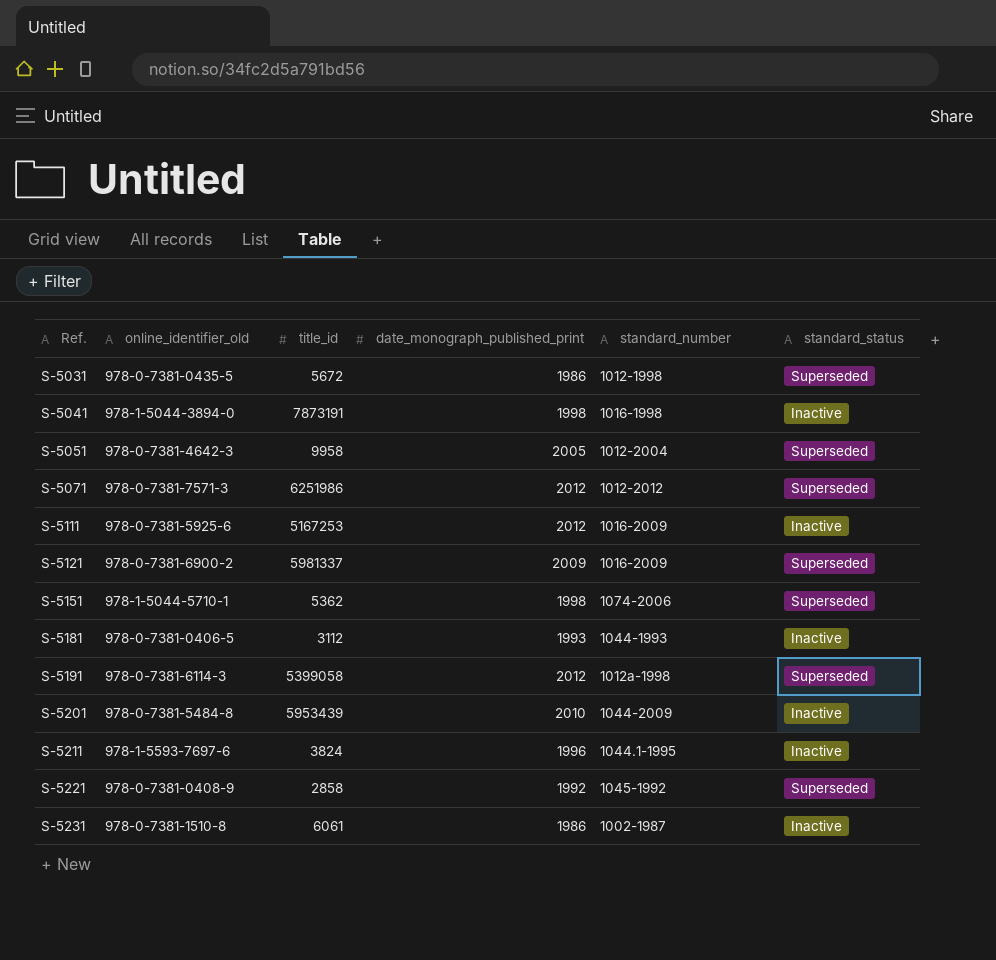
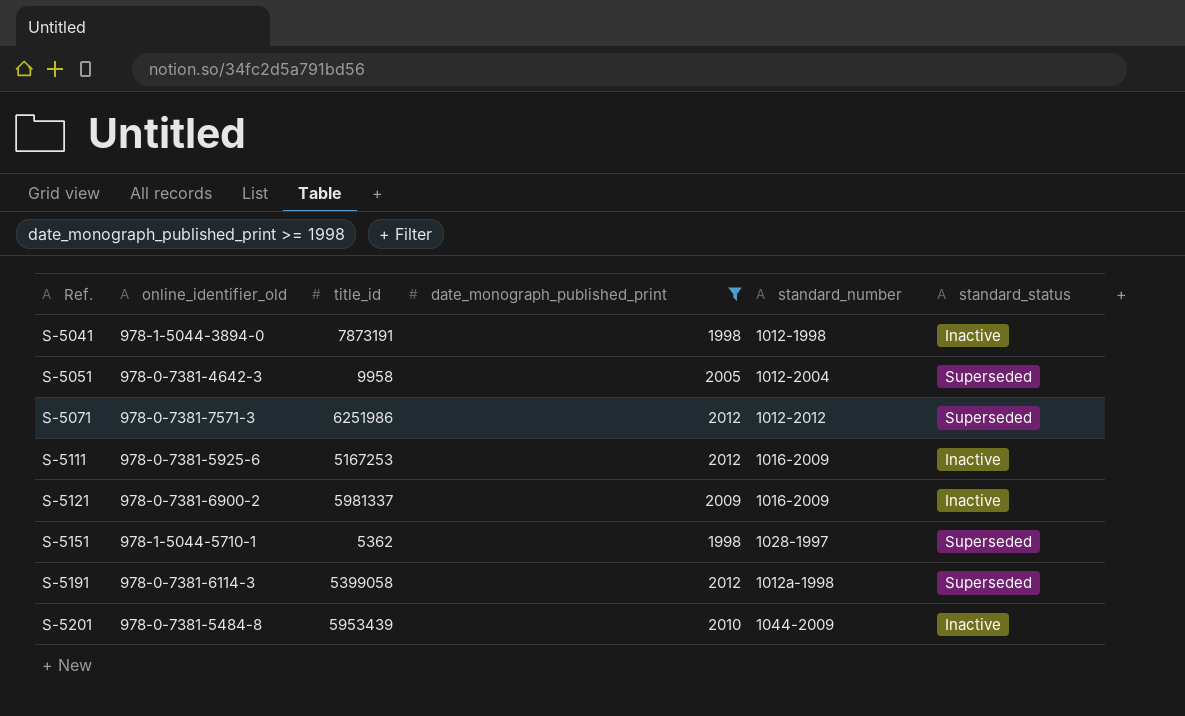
filter: none -> date_monograph_published_print >= 1998
S-5041 | standard_number: 1016-1998 -> 1012-1998
S-5121 | standard_status: Superseded -> Inactive
S-5151 | standard_number: 1074-2006 -> 1028-1997

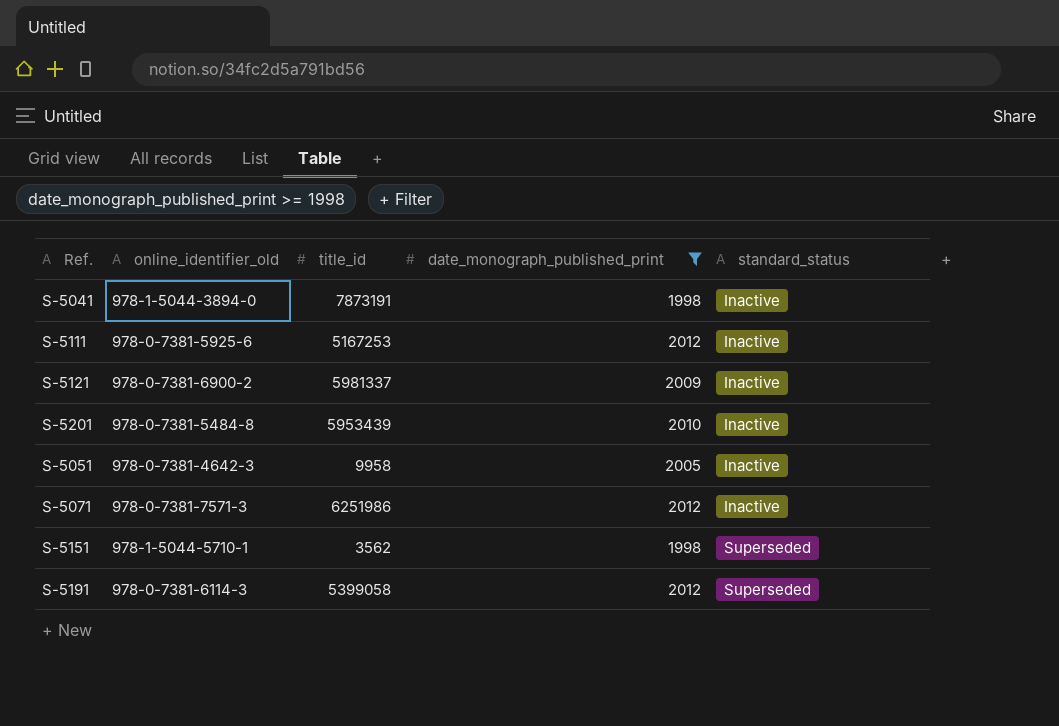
row order: Ref. ascending -> standard_status ascending
column standard_number | position: 5 -> none
S-5051 | standard_status: Superseded -> Inactive
S-5071 | standard_status: Superseded -> Inactive
S-5151 | title_id: 5362 -> 3562

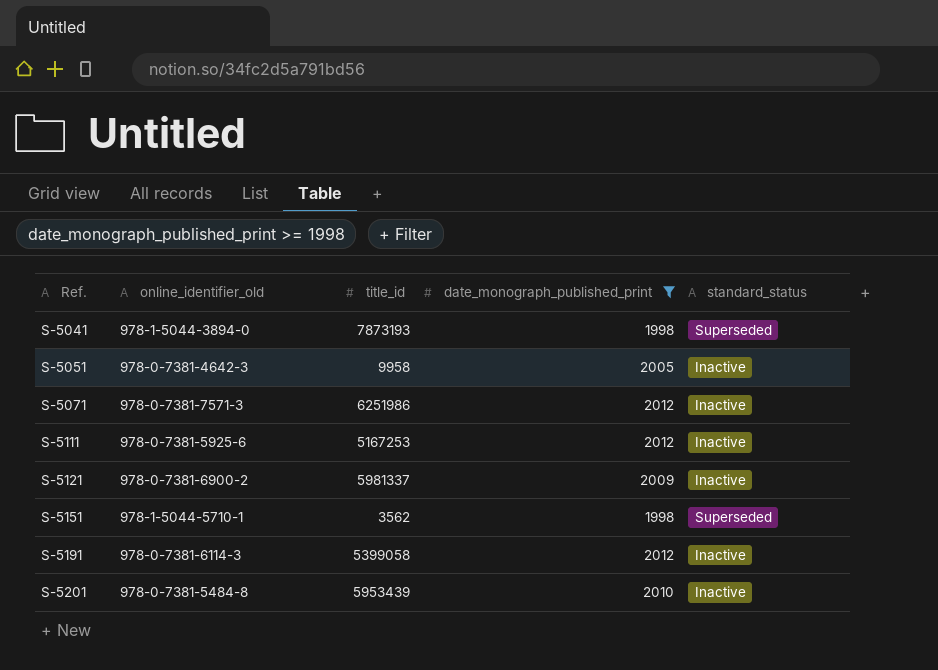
row order: standard_status ascending -> Ref. ascending
S-5041 | title_id: 7873191 -> 7873193
S-5041 | standard_status: Inactive -> Superseded
S-5191 | standard_status: Superseded -> Inactive

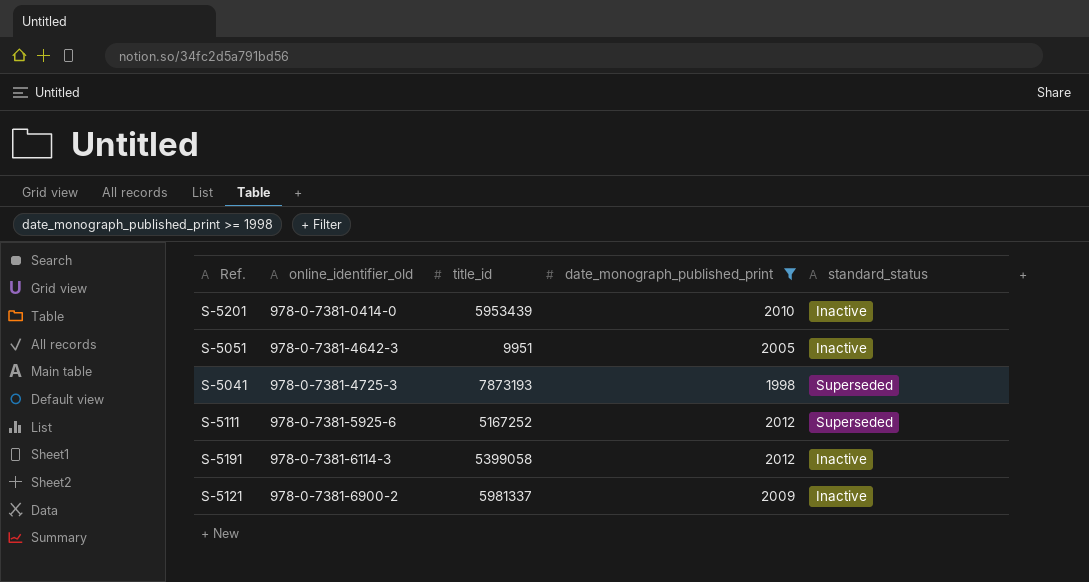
row order: Ref. ascending -> online_identifier_old ascending
row S-5071: 978-0-7381-7571-3 | 6251986 | 2012 | Inactive -> none
row S-5151: 978-1-5044-5710-1 | 3562 | 1998 | Superseded -> none
S-5201 | online_identifier_old: 978-0-7381-5484-8 -> 978-0-7381-0414-0
S-5051 | title_id: 9958 -> 9951
S-5041 | online_identifier_old: 978-1-5044-3894-0 -> 978-0-7381-4725-3
S-5111 | title_id: 5167253 -> 5167252
S-5111 | standard_status: Inactive -> Superseded

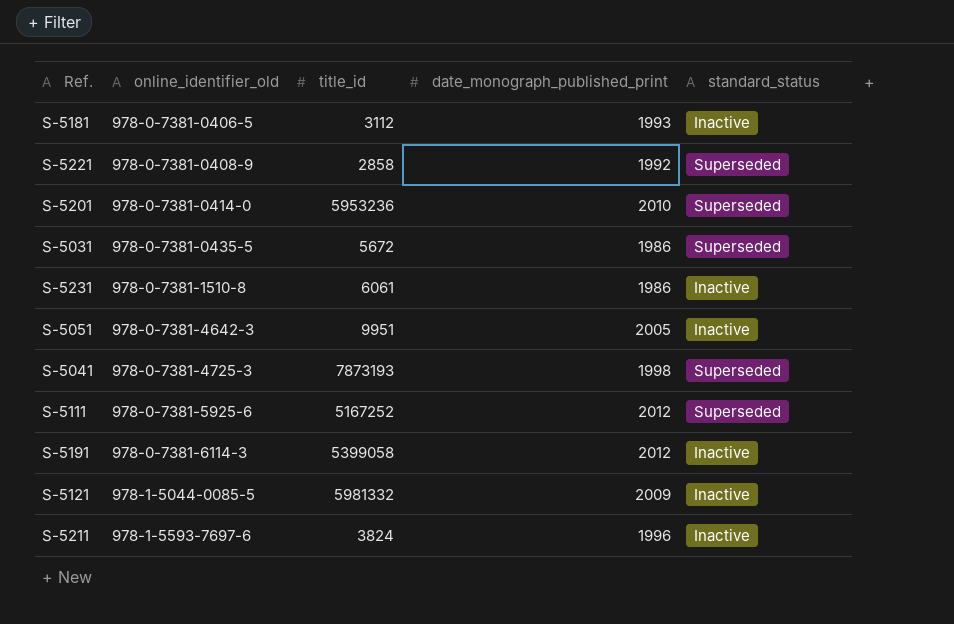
filter: date_monograph_published_print >= 1998 -> none
S-5201 | title_id: 5953439 -> 5953236
S-5201 | standard_status: Inactive -> Superseded
S-5121 | online_identifier_old: 978-0-7381-6900-2 -> 978-1-5044-0085-5
S-5121 | title_id: 5981337 -> 5981332

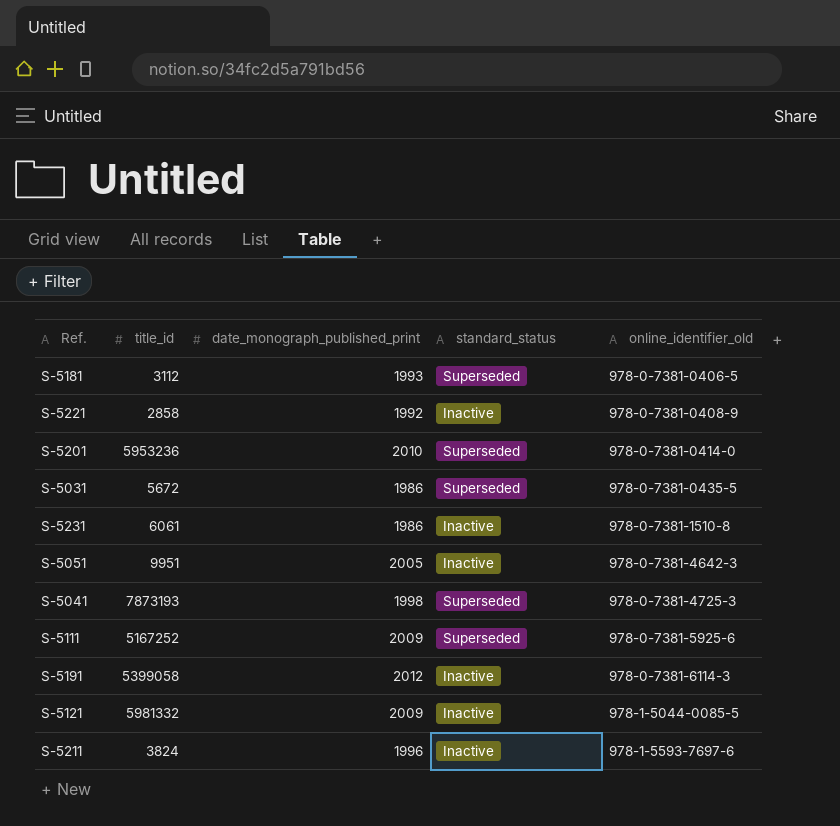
column online_identifier_old | position: 2 -> 5
S-5181 | standard_status: Inactive -> Superseded
S-5221 | standard_status: Superseded -> Inactive
S-5111 | date_monograph_published_print: 2012 -> 2009

